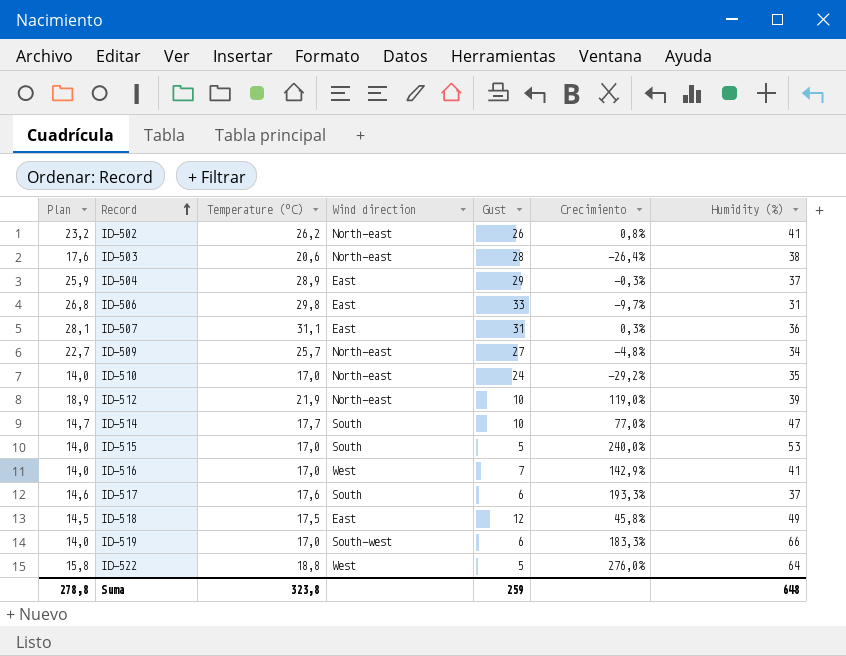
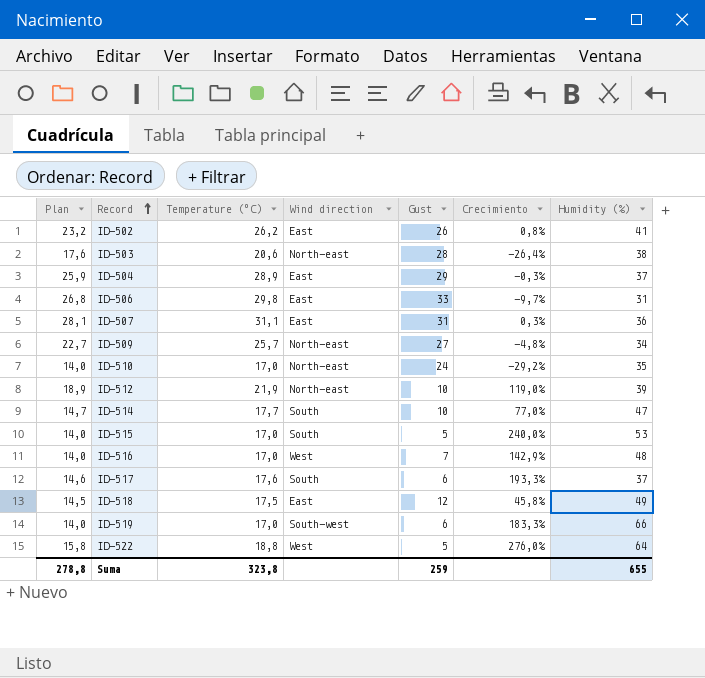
ID-502 | Wind direction: North-east -> East
ID-516 | Humidity (%): 41 -> 48
Suma | Humidity (%): 648 -> 655

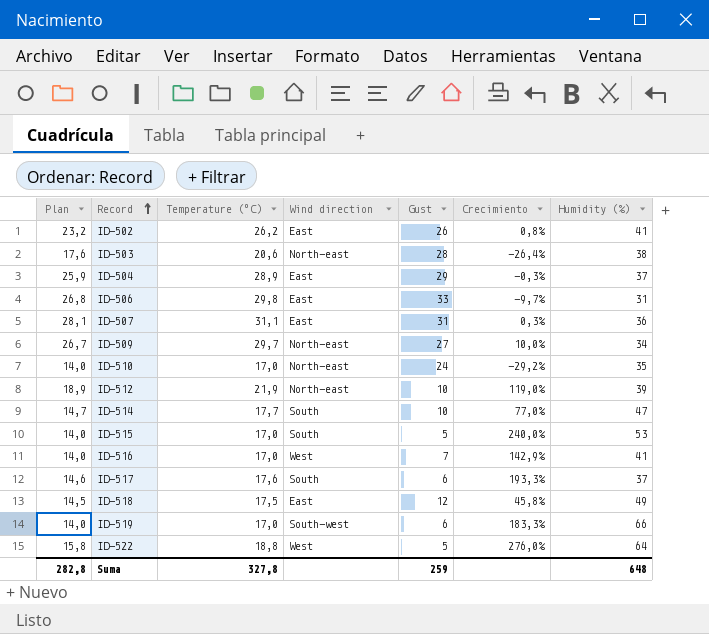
ID-509 | Plan: 22,7 -> 26,7
ID-509 | Temperature (ºC): 25,7 -> 29,7
ID-509 | Crecimiento: -4,8% -> 10,0%
ID-516 | Humidity (%): 48 -> 41
Suma | Plan: 278,8 -> 282,8
Suma | Temperature (ºC): 323,8 -> 327,8
Suma | Humidity (%): 655 -> 648

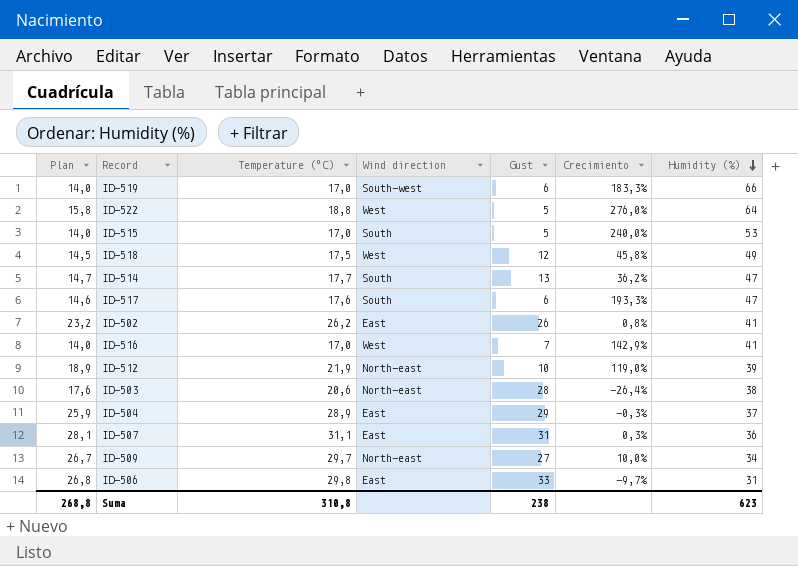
row order: Record ascending -> Humidity (%) descending
row ID-510: 14,0 | 17,0 | North-east | 24 | -29,2% | 35 -> none
ID-518 | Wind direction: East -> West
ID-514 | Gust: 10 -> 13
ID-514 | Crecimiento: 77,0% -> 36,2%
ID-517 | Humidity (%): 37 -> 47
Suma | Plan: 282,8 -> 268,8
Suma | Temperature (ºC): 327,8 -> 310,8
Suma | Gust: 259 -> 238
Suma | Humidity (%): 648 -> 623

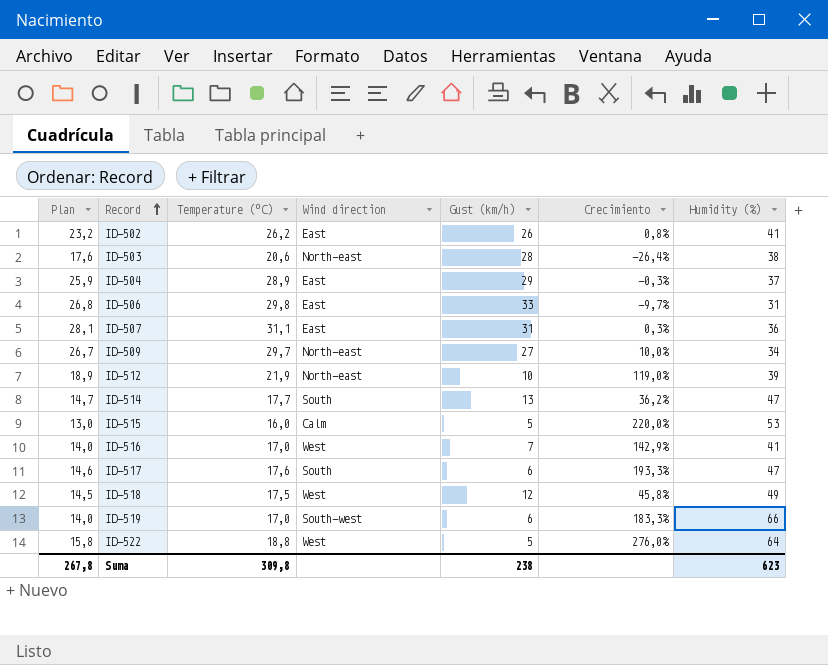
row order: Humidity (%) descending -> Record ascending
column name: Gust -> Gust (km/h)
ID-515 | Plan: 14,0 -> 13,0
ID-515 | Temperature (ºC): 17,0 -> 16,0
ID-515 | Wind direction: South -> Calm
ID-515 | Crecimiento: 240,0% -> 220,0%
Suma | Plan: 268,8 -> 267,8
Suma | Temperature (ºC): 310,8 -> 309,8

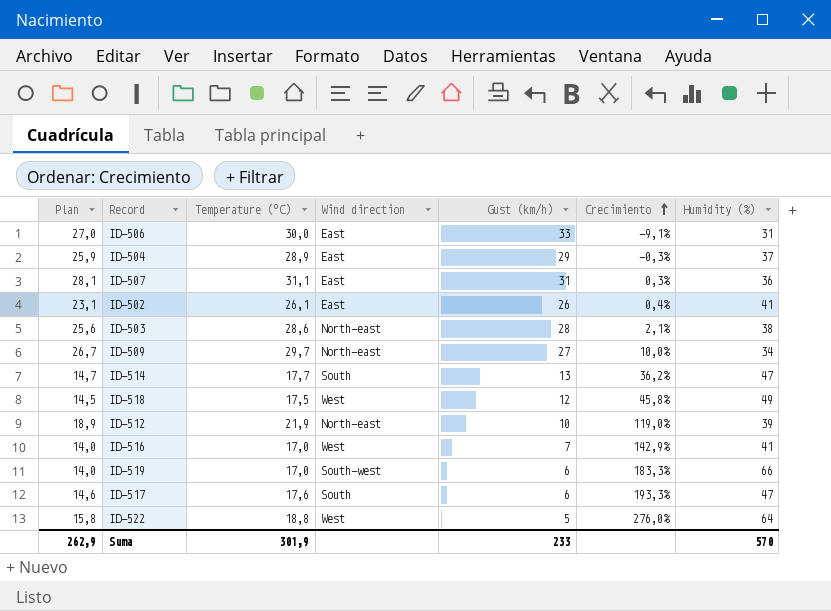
row order: Record ascending -> Crecimiento ascending
row ID-515: 13,0 | 16,0 | Calm | 5 | 220,0% | 53 -> none
ID-506 | Plan: 26,8 -> 27,0
ID-506 | Temperature (ºC): 29,8 -> 30,0
ID-506 | Crecimiento: -9,7% -> -9,1%
ID-502 | Plan: 23,2 -> 23,1
ID-502 | Temperature (ºC): 26,2 -> 26,1
ID-502 | Crecimiento: 0,8% -> 0,4%
ID-503 | Plan: 17,6 -> 25,6
ID-503 | Temperature (ºC): 20,6 -> 28,6
ID-503 | Crecimiento: -26,4% -> 2,1%
Suma | Plan: 267,8 -> 262,9
Suma | Temperature (ºC): 309,8 -> 301,9
Suma | Gust (km/h): 238 -> 233
Suma | Humidity (%): 623 -> 570

